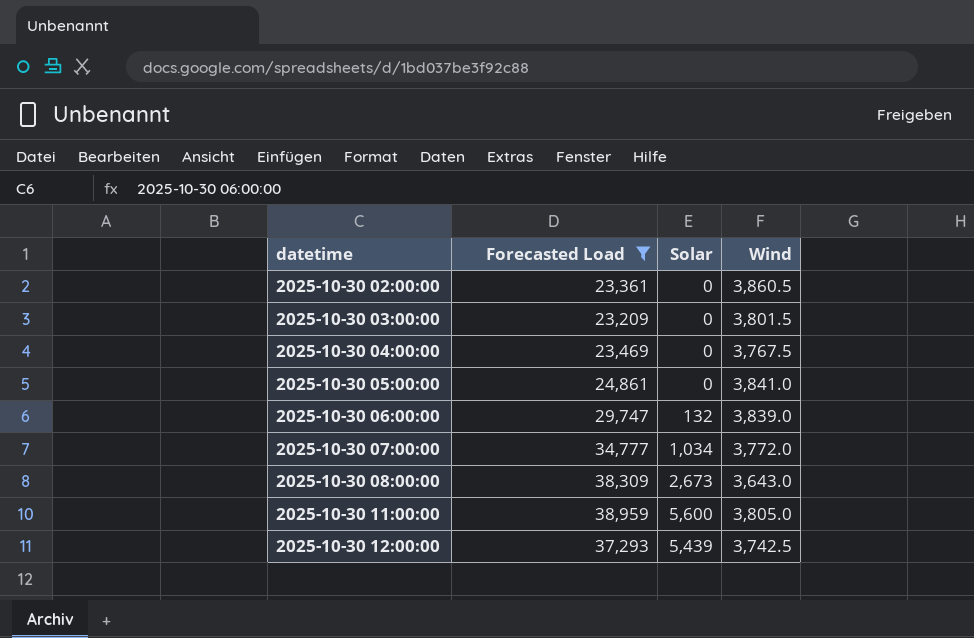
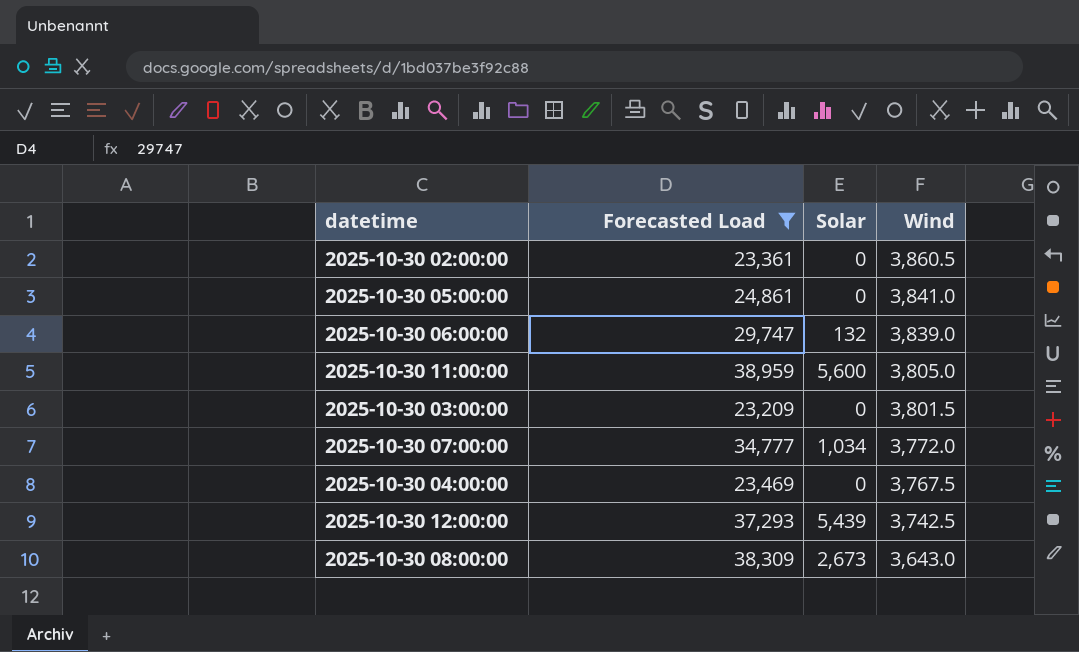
row order: datetime ascending -> Wind descending

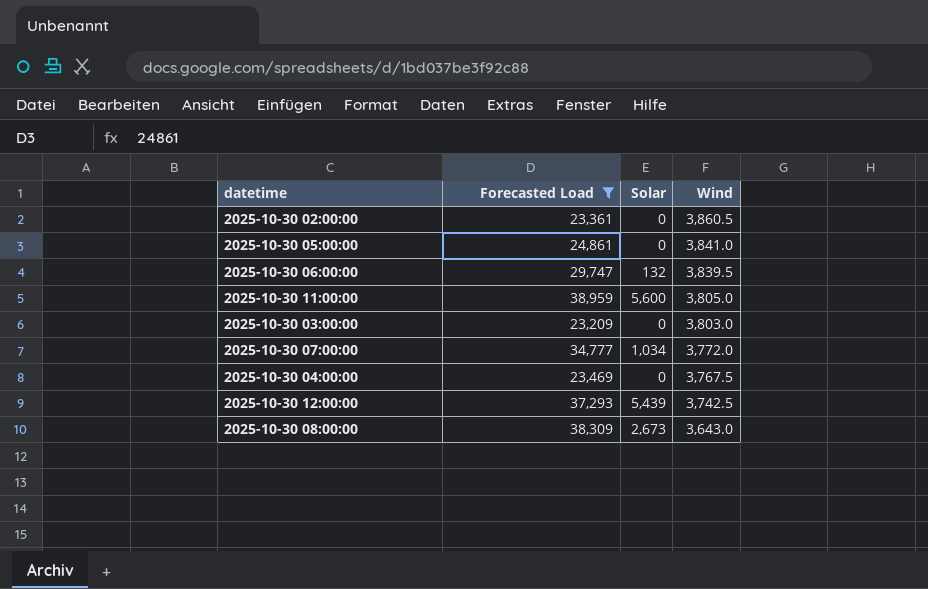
2025-10-30 06:00:00 | Wind: 3,839.0 -> 3,839.5
2025-10-30 03:00:00 | Wind: 3,801.5 -> 3,803.0

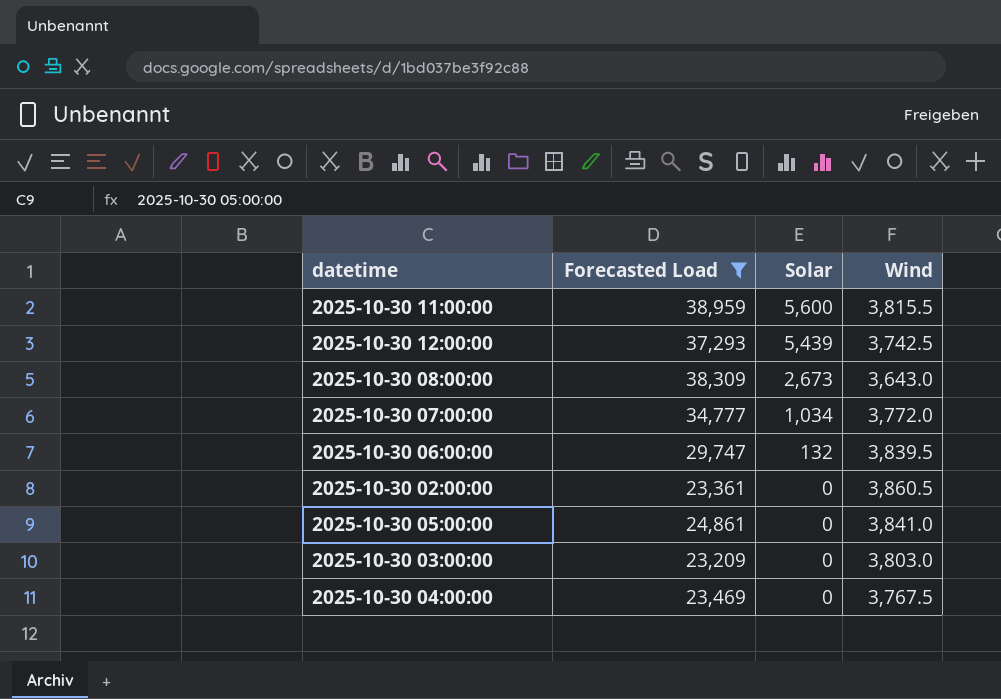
row order: Wind descending -> Solar descending
2025-10-30 11:00:00 | Wind: 3,805.0 -> 3,815.5

